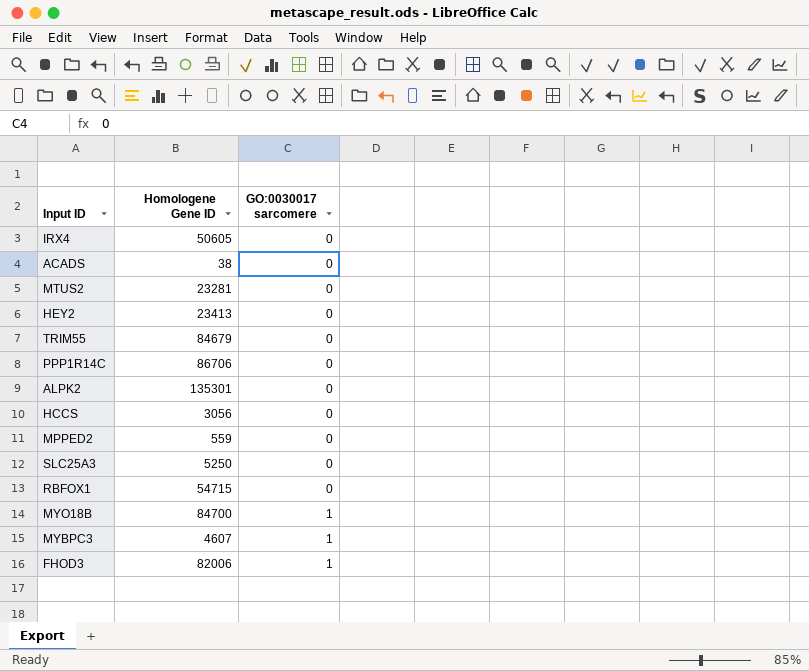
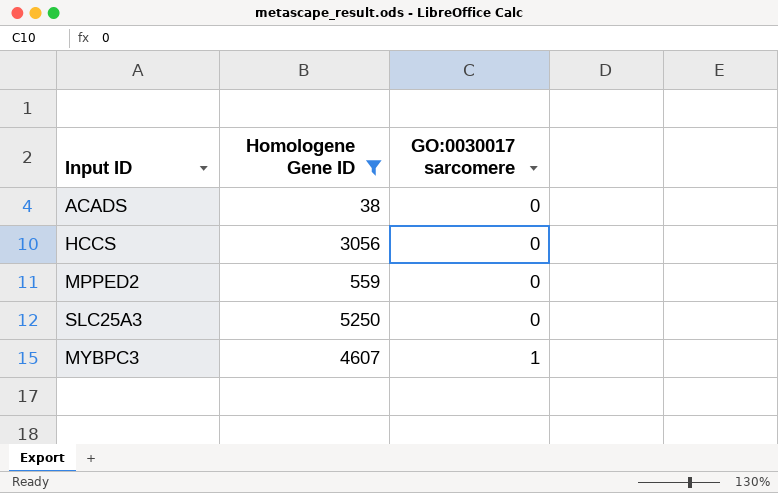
filter: none -> Homologene Gene ID <= 5250

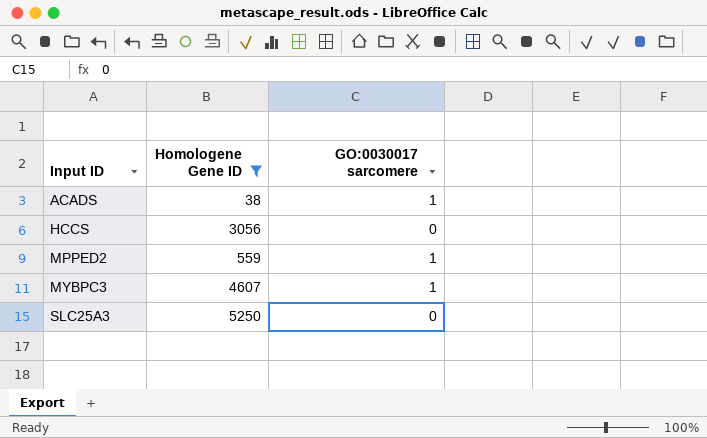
row order: GO:0030017 sarcomere ascending -> Input ID ascending
ACADS | GO:0030017 sarcomere: 0 -> 1
MPPED2 | GO:0030017 sarcomere: 0 -> 1

